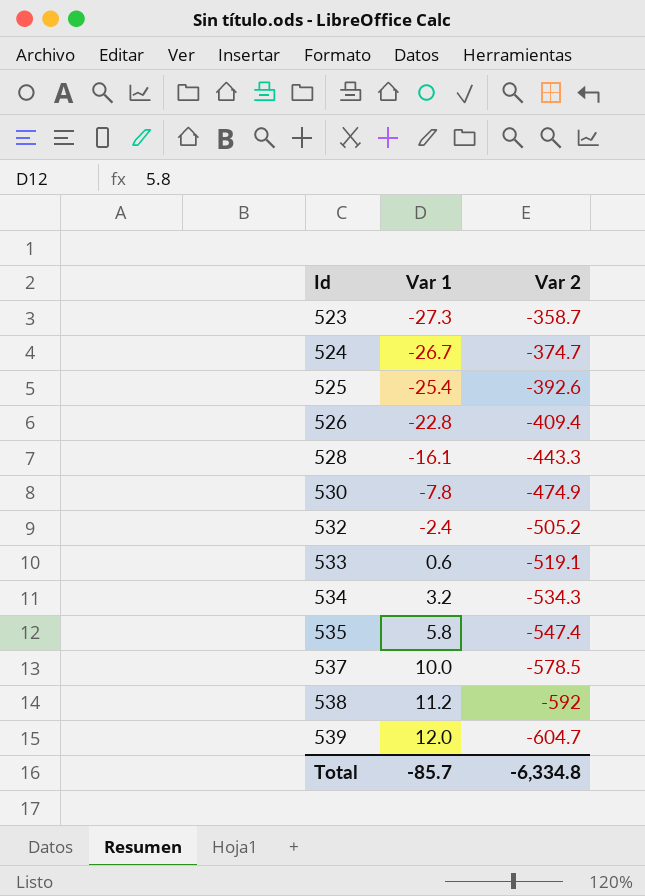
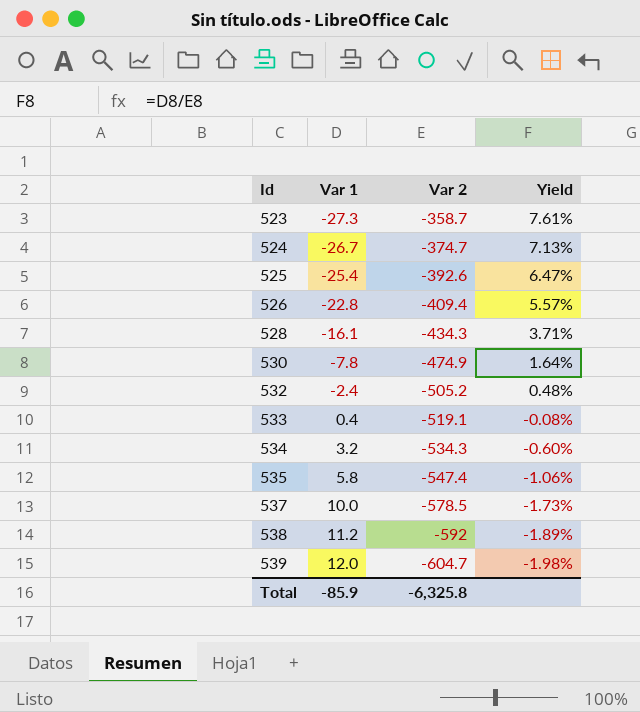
column Yield | formula: none -> [Var 1] / [Var 2]
528 | Var 2: -443.3 -> -434.3
533 | Var 1: 0.6 -> 0.4
Total | Var 1: -85.7 -> -85.9
Total | Var 2: -6,334.8 -> -6,325.8

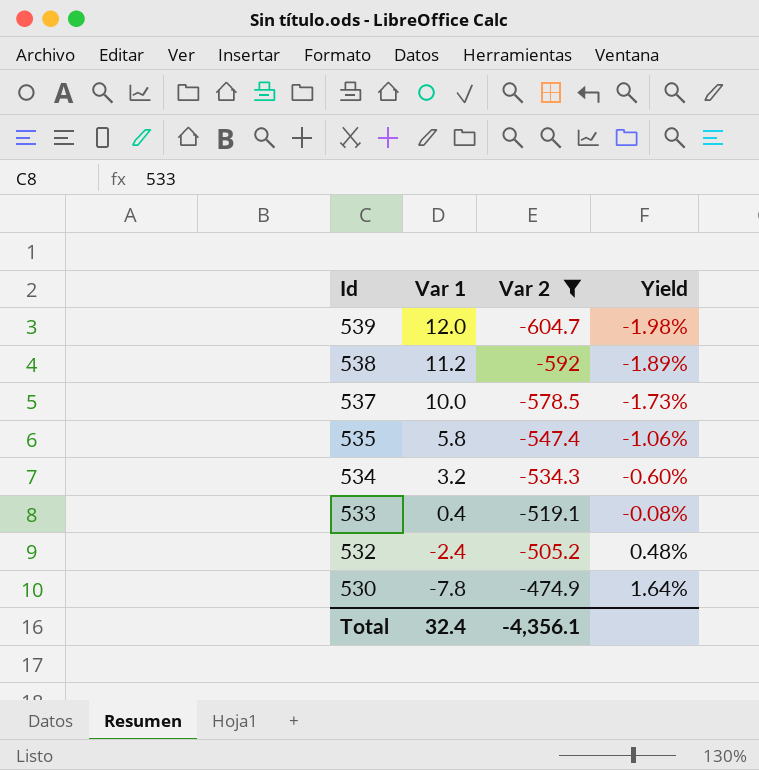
filter: none -> Var 2 <= -474.9
row order: Id ascending -> Id descending
Total | Var 1: -85.9 -> 32.4
Total | Var 2: -6,325.8 -> -4,356.1

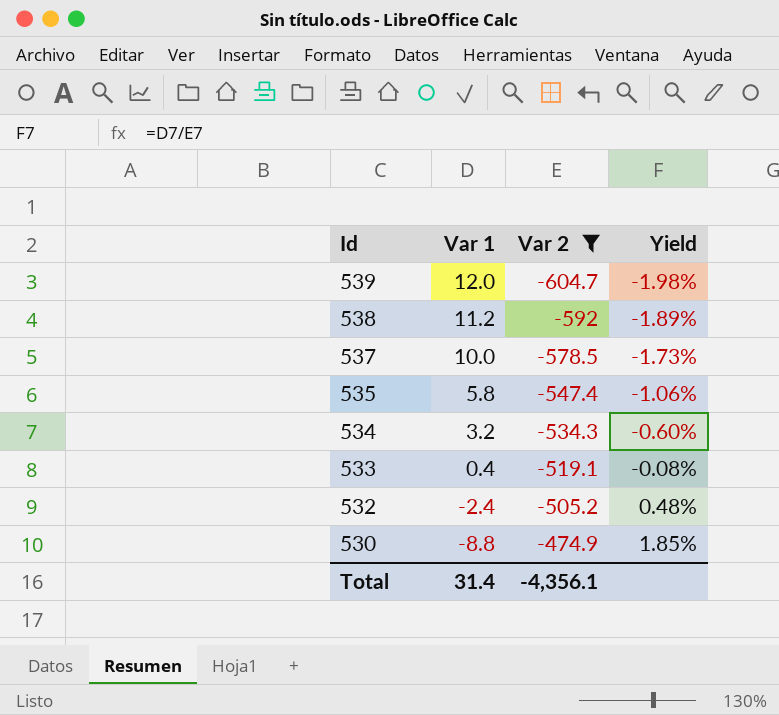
530 | Var 1: -7.8 -> -8.8
530 | Yield: 1.64% -> 1.85%
Total | Var 1: 32.4 -> 31.4

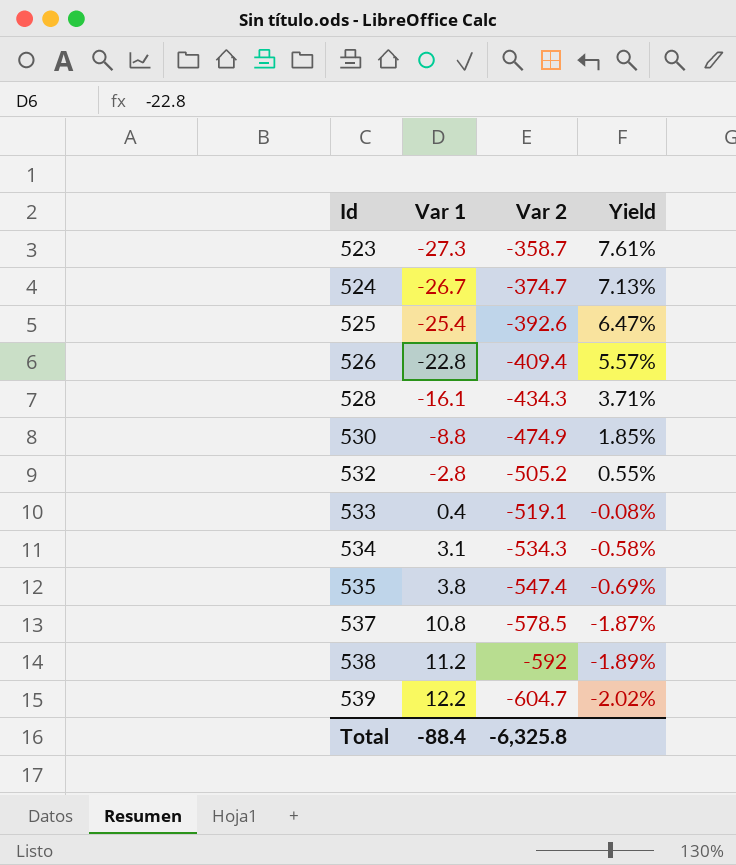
filter: Var 2 <= -474.9 -> none
row order: Id descending -> Id ascending
532 | Var 1: -2.4 -> -2.8
532 | Yield: 0.48% -> 0.55%
534 | Var 1: 3.2 -> 3.1
534 | Yield: -0.60% -> -0.58%
535 | Var 1: 5.8 -> 3.8
535 | Yield: -1.06% -> -0.69%
537 | Var 1: 10.0 -> 10.8
537 | Yield: -1.73% -> -1.87%
539 | Var 1: 12.0 -> 12.2
539 | Yield: -1.98% -> -2.02%
Total | Var 1: 31.4 -> -88.4
Total | Var 2: -4,356.1 -> -6,325.8

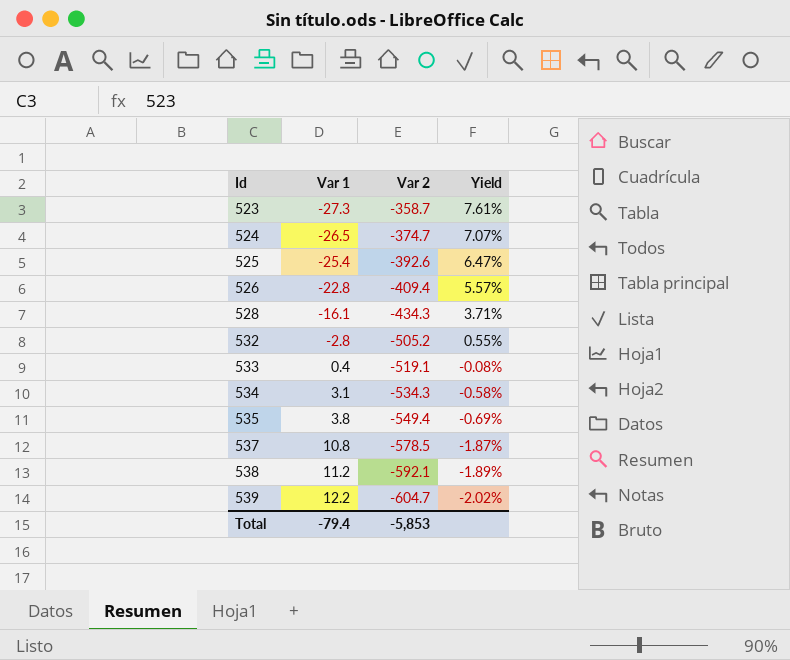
row 530: -8.8 | -474.9 | 1.85% -> none
524 | Var 1: -26.7 -> -26.5
524 | Yield: 7.13% -> 7.07%
535 | Var 2: -547.4 -> -549.4
538 | Var 2: -592 -> -592.1
Total | Var 1: -88.4 -> -79.4
Total | Var 2: -6,325.8 -> -5,853

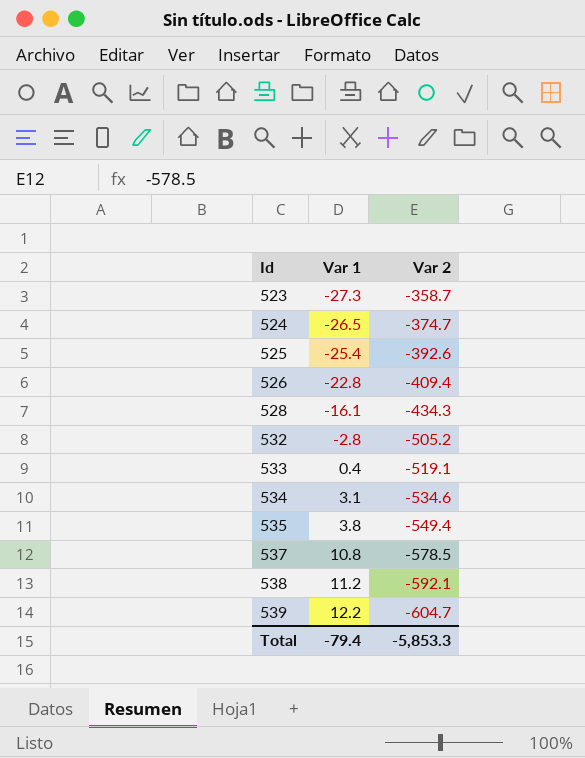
column Yield | formula: [Var 1] / [Var 2] -> none
534 | Var 2: -534.3 -> -534.6
Total | Var 2: -5,853 -> -5,853.3

